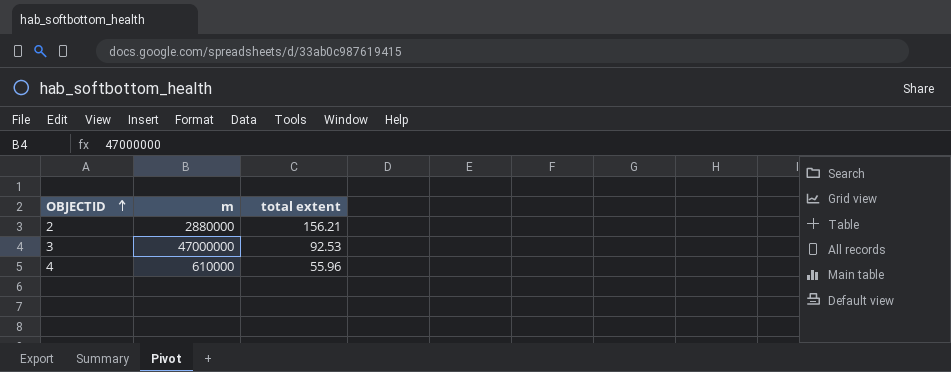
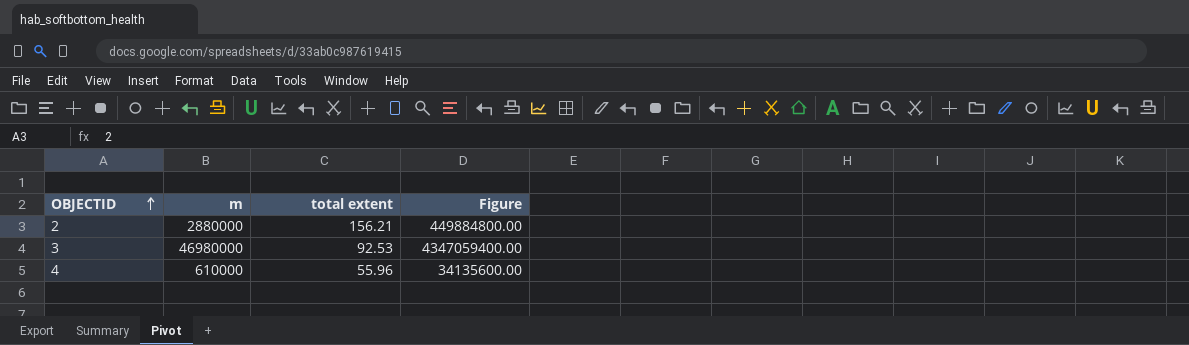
column Figure | formula: none -> [m] * [total extent]
3 | m: 47000000 -> 46980000

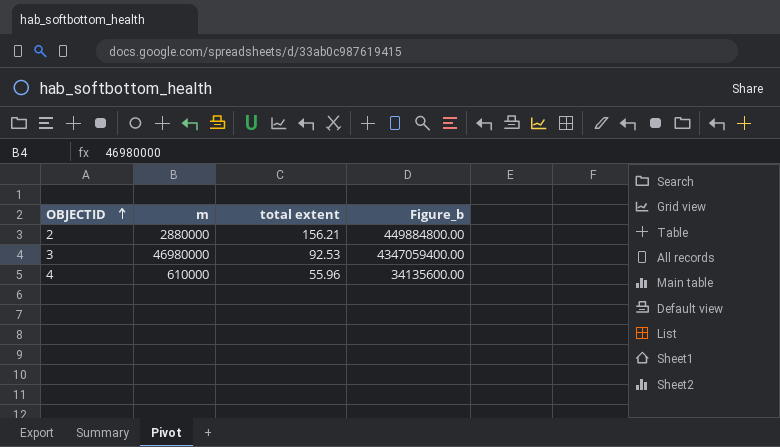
column name: Figure -> Figure_b

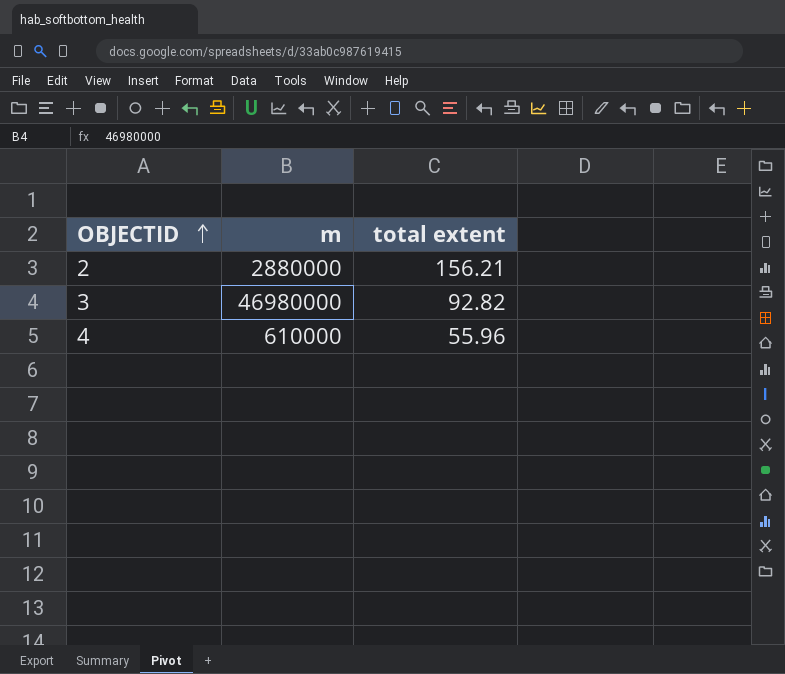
column Figure_b | formula: [m] * [total extent] -> none
3 | total extent: 92.53 -> 92.82

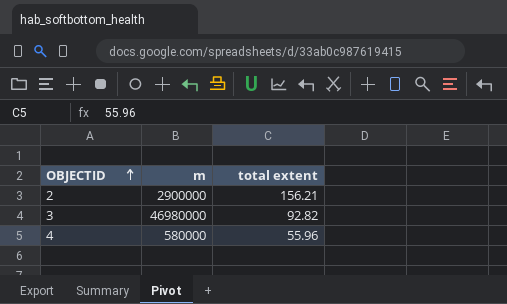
2 | m: 2880000 -> 2900000
4 | m: 610000 -> 580000

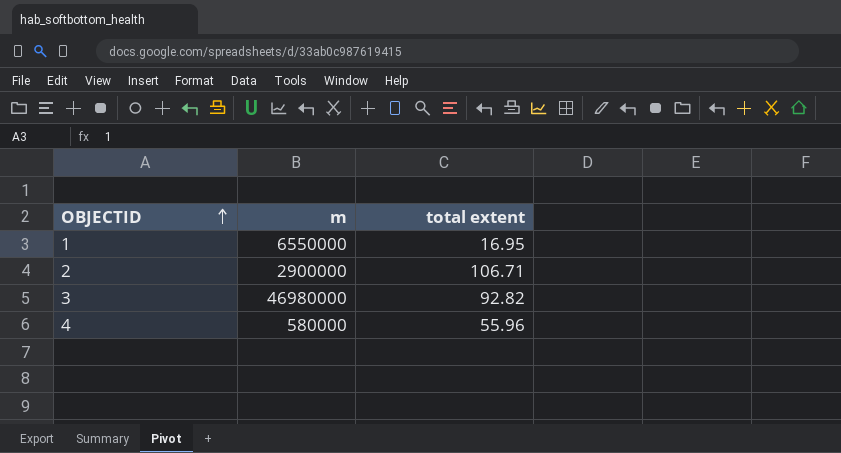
row 1: none -> 6550000 | 16.95
2 | total extent: 156.21 -> 106.71

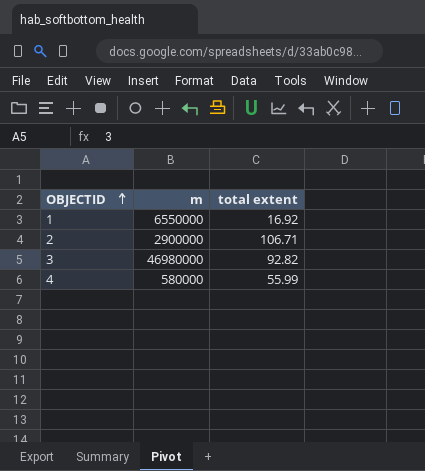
1 | total extent: 16.95 -> 16.92
4 | total extent: 55.96 -> 55.99

